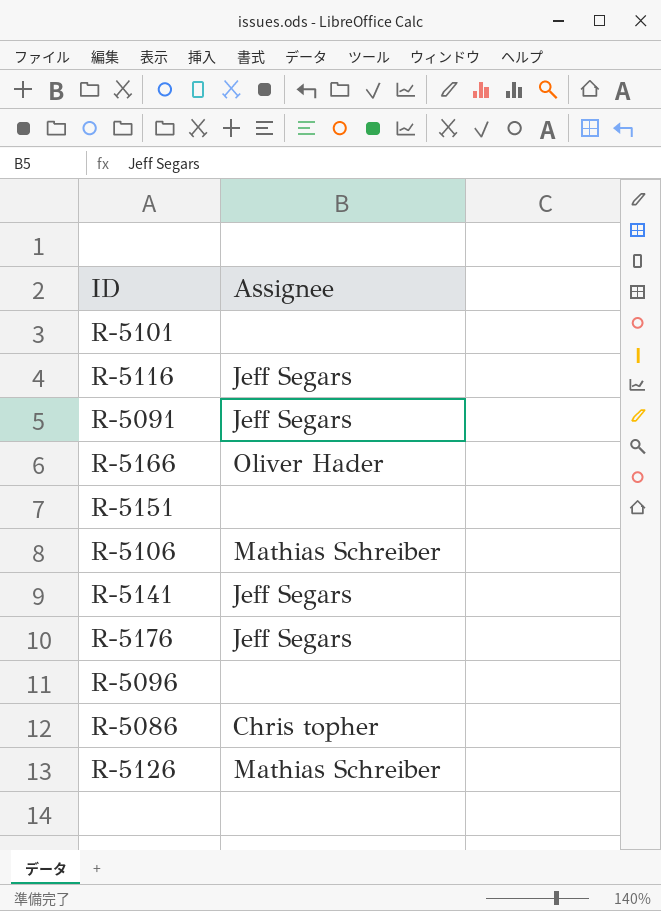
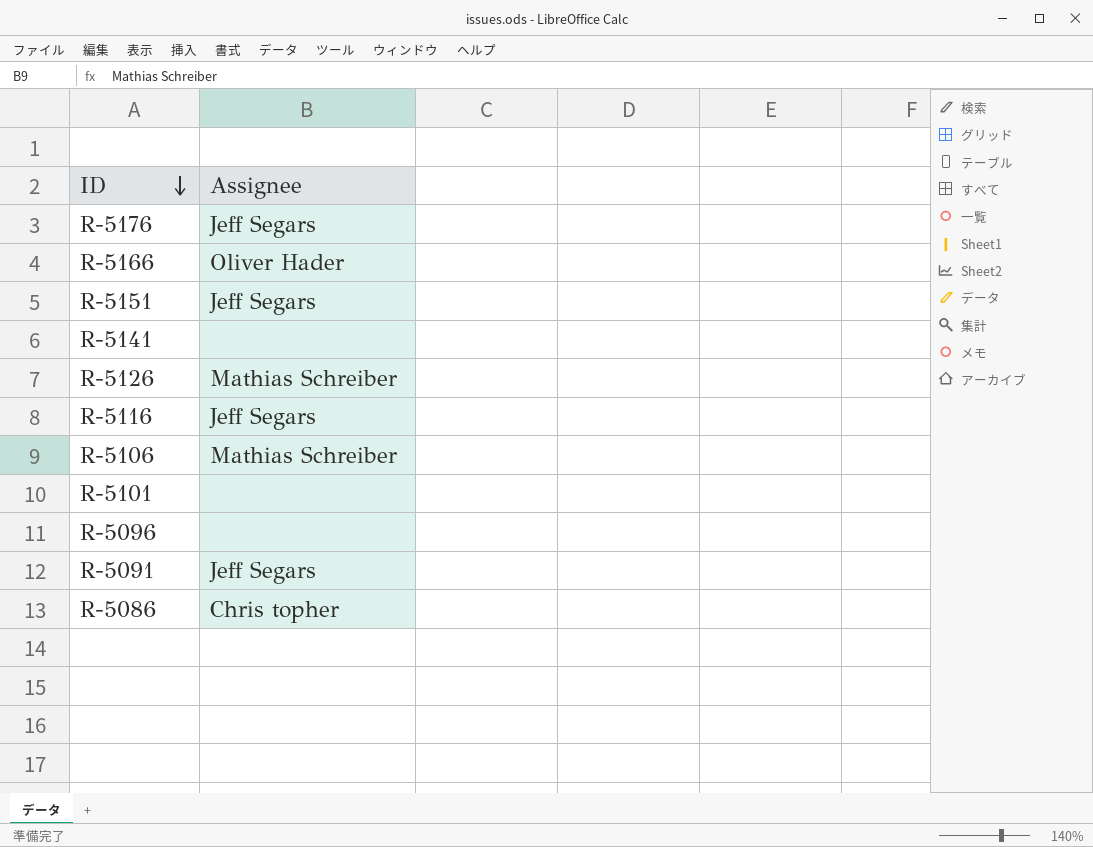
row order: none -> ID descending
R-5151 | Assignee: none -> Jeff Segars
R-5141 | Assignee: Jeff Segars -> none

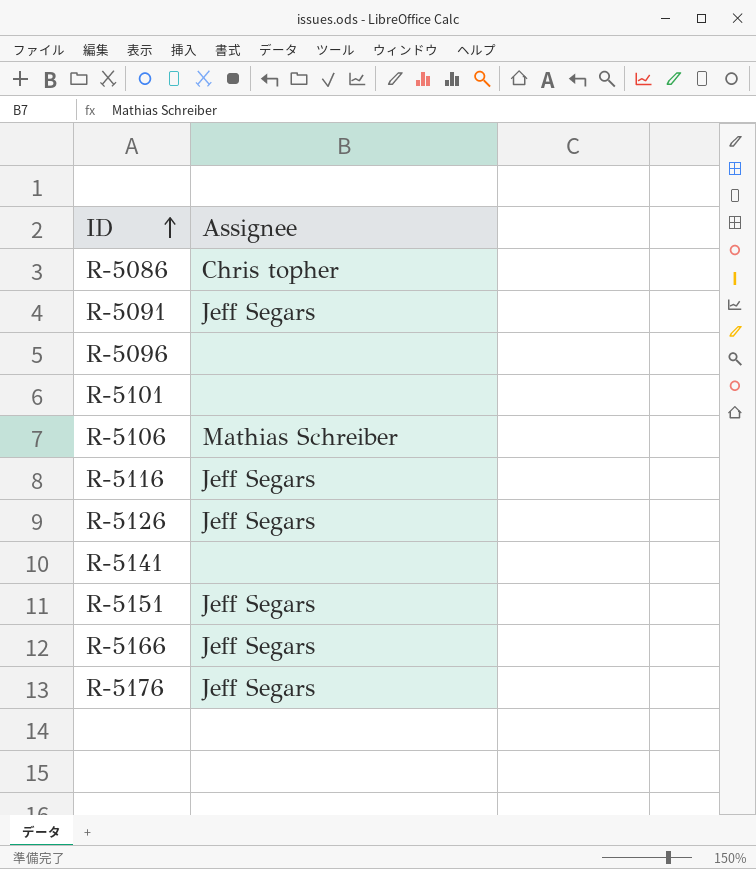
row order: ID descending -> ID ascending
R-5126 | Assignee: Mathias Schreiber -> Jeff Segars
R-5166 | Assignee: Oliver Hader -> Jeff Segars

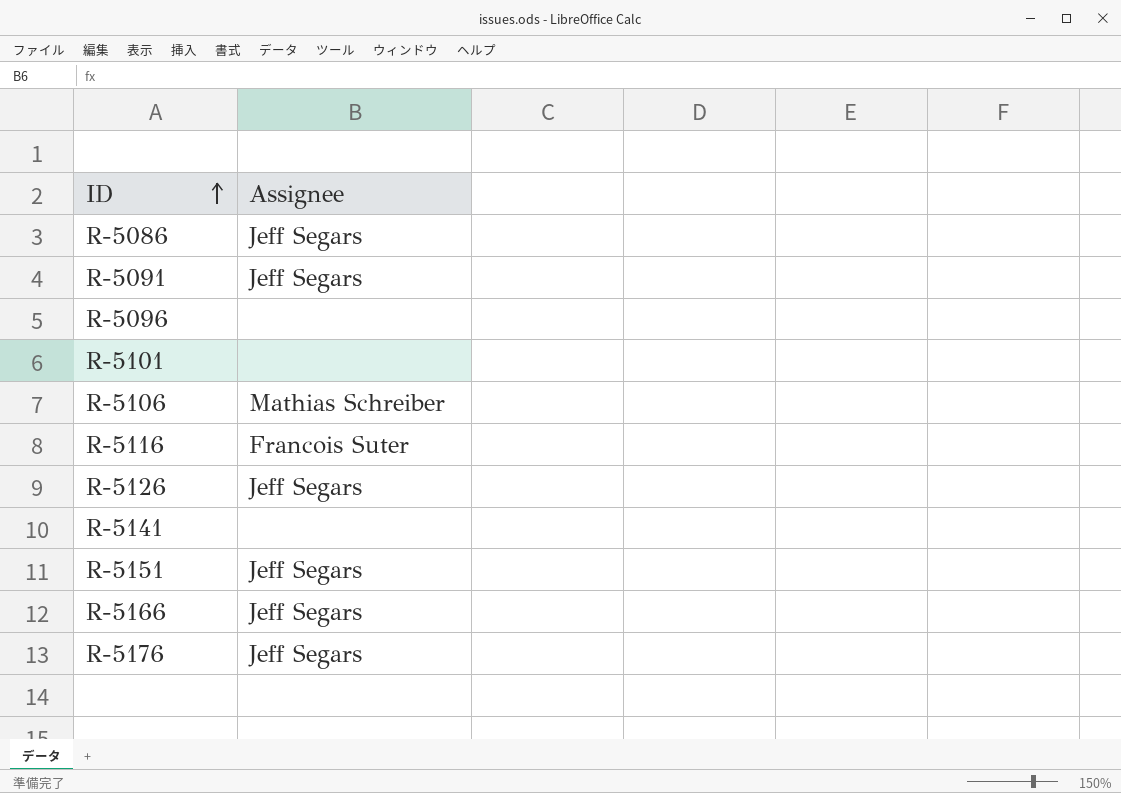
R-5086 | Assignee: Chris topher -> Jeff Segars
R-5116 | Assignee: Jeff Segars -> Francois Suter

